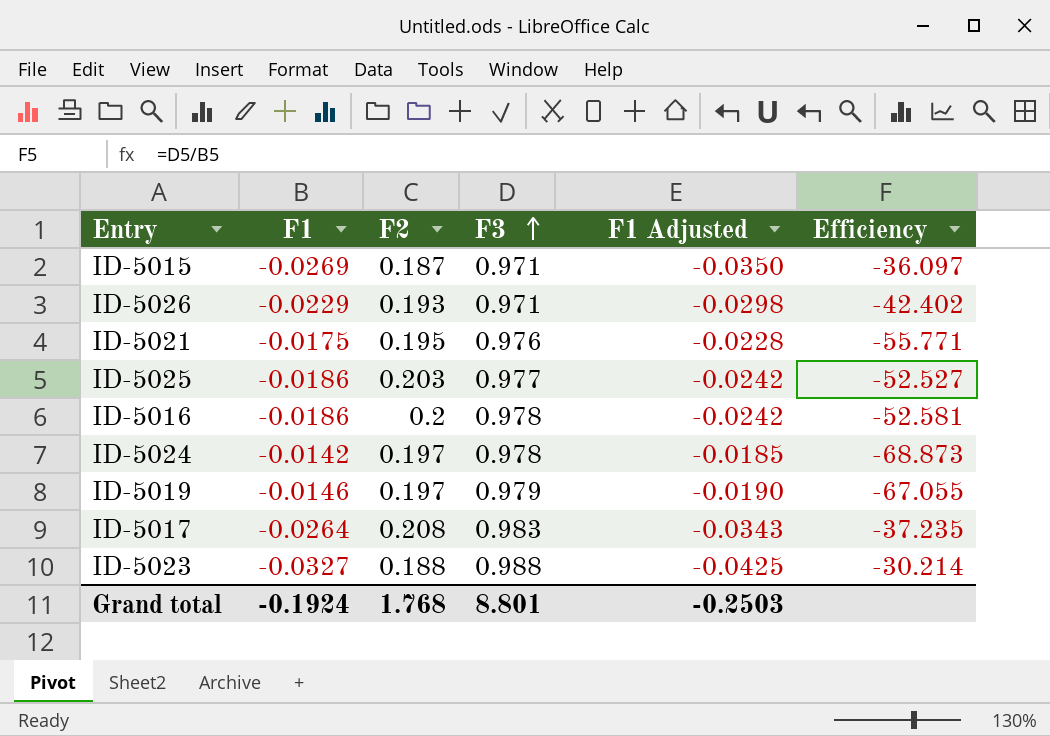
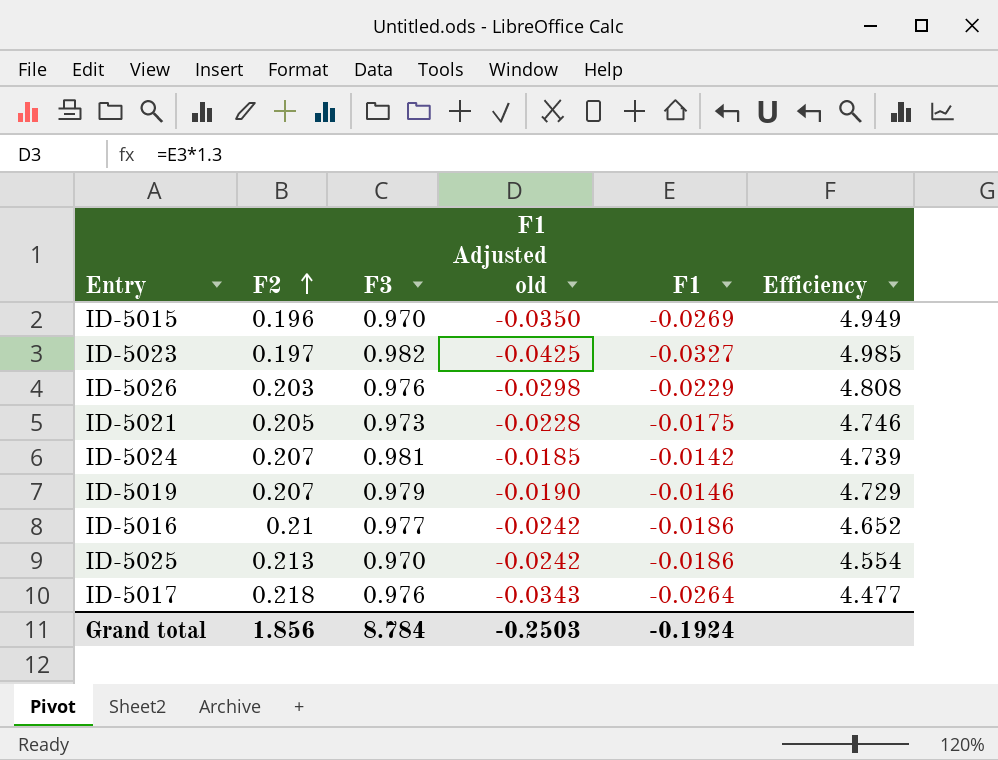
row order: F3 ascending -> F2 ascending
column name: F1 Adjusted -> F1 Adjusted old
column F1 | position: 2 -> 5
column Efficiency | formula: [F3] / [F1] -> [F3] / [F2]
ID-5015 | F2: 0.187 -> 0.196
ID-5015 | F3: 0.971 -> 0.970
ID-5023 | F2: 0.188 -> 0.197
ID-5023 | F3: 0.988 -> 0.982
ID-5026 | F2: 0.193 -> 0.203
ID-5026 | F3: 0.971 -> 0.976
ID-5021 | F2: 0.195 -> 0.205
ID-5021 | F3: 0.976 -> 0.973
ID-5024 | F2: 0.197 -> 0.207
ID-5024 | F3: 0.978 -> 0.981
ID-5019 | F2: 0.197 -> 0.207
ID-5016 | F2: 0.2 -> 0.21
ID-5016 | F3: 0.978 -> 0.977
ID-5025 | F2: 0.203 -> 0.213
ID-5025 | F3: 0.977 -> 0.970
ID-5017 | F2: 0.208 -> 0.218
ID-5017 | F3: 0.983 -> 0.976
Grand total | F2: 1.768 -> 1.856
Grand total | F3: 8.801 -> 8.784

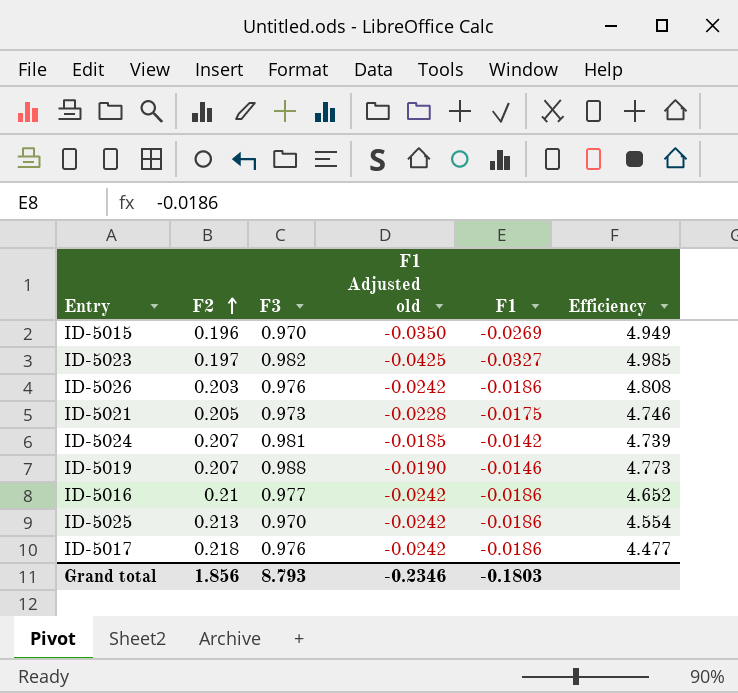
ID-5026 | F1 Adjusted old: -0.0298 -> -0.0242
ID-5026 | F1: -0.0229 -> -0.0186
ID-5019 | F3: 0.979 -> 0.988
ID-5019 | Efficiency: 4.729 -> 4.773
ID-5017 | F1 Adjusted old: -0.0343 -> -0.0242
ID-5017 | F1: -0.0264 -> -0.0186
Grand total | F3: 8.784 -> 8.793
Grand total | F1 Adjusted old: -0.2503 -> -0.2346
Grand total | F1: -0.1924 -> -0.1803

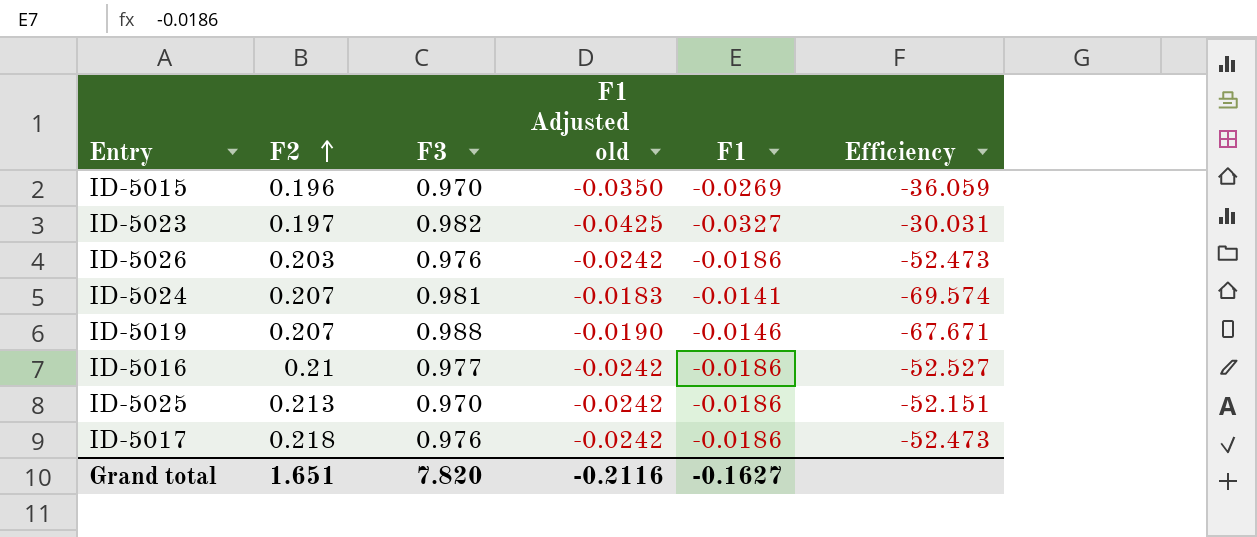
column Efficiency | formula: [F3] / [F2] -> [F3] / [F1]
row ID-5021: 0.205 | 0.973 | -0.0228 | -0.0175 | 4.746 -> none
ID-5024 | F1 Adjusted old: -0.0185 -> -0.0183
ID-5024 | F1: -0.0142 -> -0.0141
Grand total | F2: 1.856 -> 1.651
Grand total | F3: 8.793 -> 7.820
Grand total | F1 Adjusted old: -0.2346 -> -0.2116
Grand total | F1: -0.1803 -> -0.1627

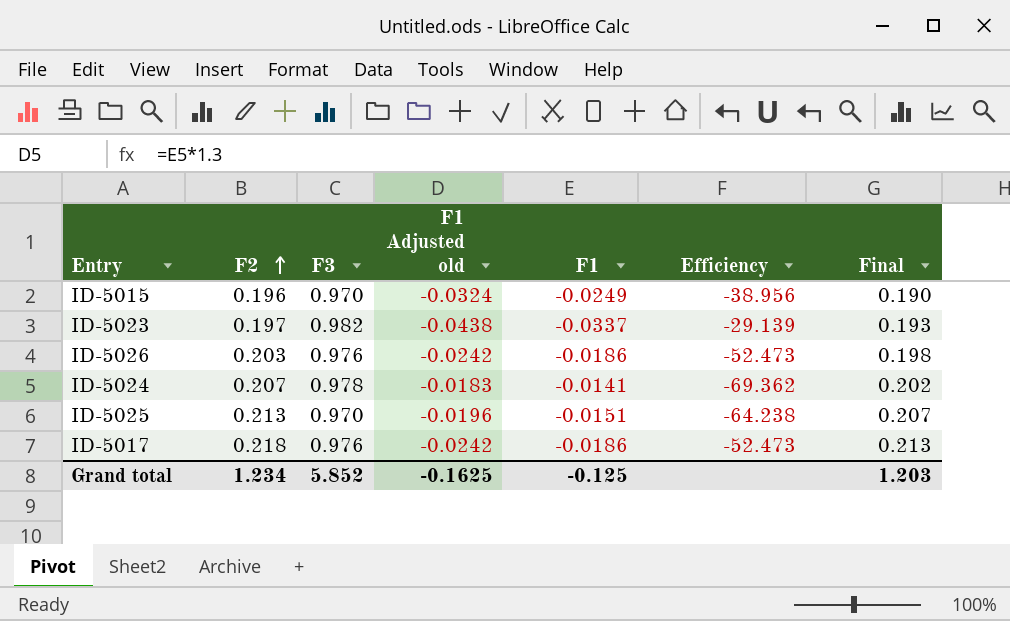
column Final | formula: none -> [F2] * [F3]
row ID-5019: 0.207 | 0.988 | -0.0190 | -0.0146 | -67.671 -> none
row ID-5016: 0.21 | 0.977 | -0.0242 | -0.0186 | -52.527 -> none
ID-5015 | F1 Adjusted old: -0.0350 -> -0.0324
ID-5015 | F1: -0.0269 -> -0.0249
ID-5015 | Efficiency: -36.059 -> -38.956
ID-5023 | F1 Adjusted old: -0.0425 -> -0.0438
ID-5023 | F1: -0.0327 -> -0.0337
ID-5023 | Efficiency: -30.031 -> -29.139
ID-5024 | F3: 0.981 -> 0.978
ID-5024 | Efficiency: -69.574 -> -69.362
ID-5025 | F1 Adjusted old: -0.0242 -> -0.0196
ID-5025 | F1: -0.0186 -> -0.0151
ID-5025 | Efficiency: -52.151 -> -64.238
Grand total | F2: 1.651 -> 1.234
Grand total | F3: 7.820 -> 5.852
Grand total | F1 Adjusted old: -0.2116 -> -0.1625
Grand total | F1: -0.1627 -> -0.125

